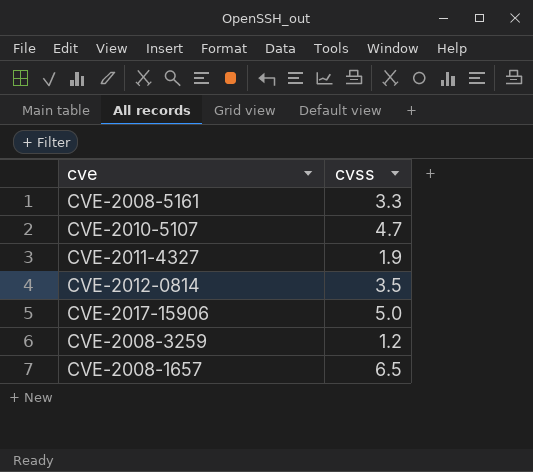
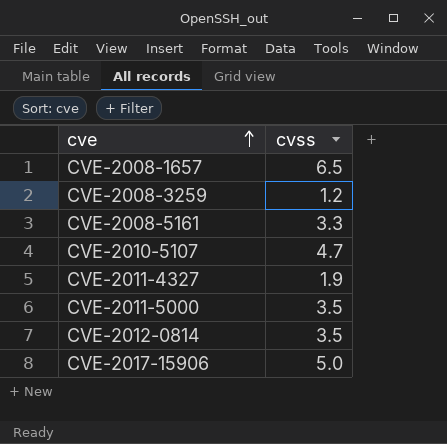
row order: none -> cve ascending
row CVE-2011-5000: none -> 3.5

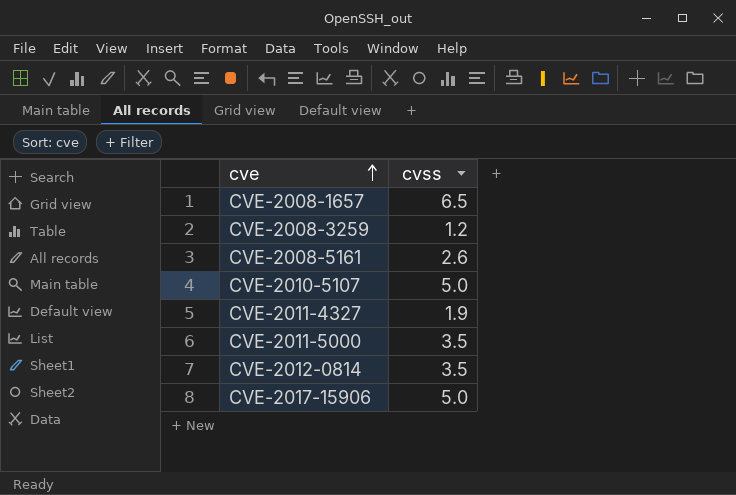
CVE-2008-5161 | cvss: 3.3 -> 2.6
CVE-2010-5107 | cvss: 4.7 -> 5.0

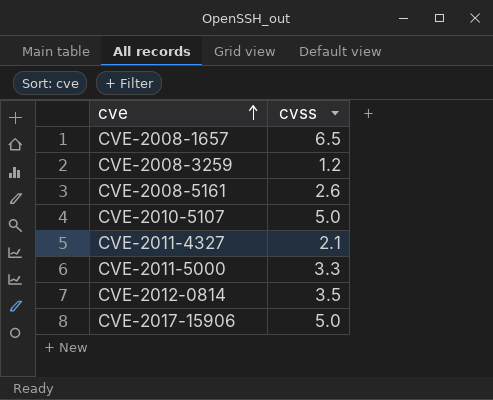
CVE-2011-4327 | cvss: 1.9 -> 2.1
CVE-2011-5000 | cvss: 3.5 -> 3.3

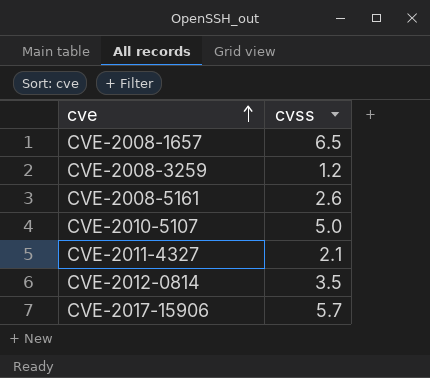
row CVE-2011-5000: 3.3 -> none
CVE-2017-15906 | cvss: 5.0 -> 5.7

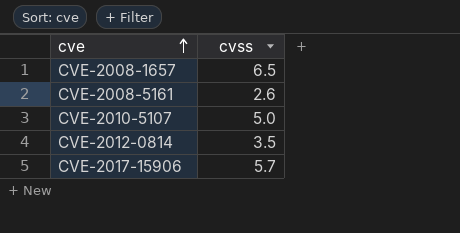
row CVE-2008-3259: 1.2 -> none
row CVE-2011-4327: 2.1 -> none

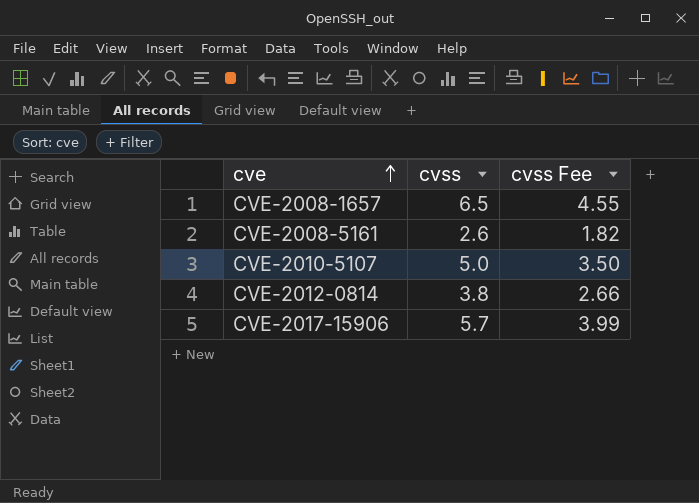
column cvss Fee | formula: none -> [cvss] * 0.7
CVE-2012-0814 | cvss: 3.5 -> 3.8

